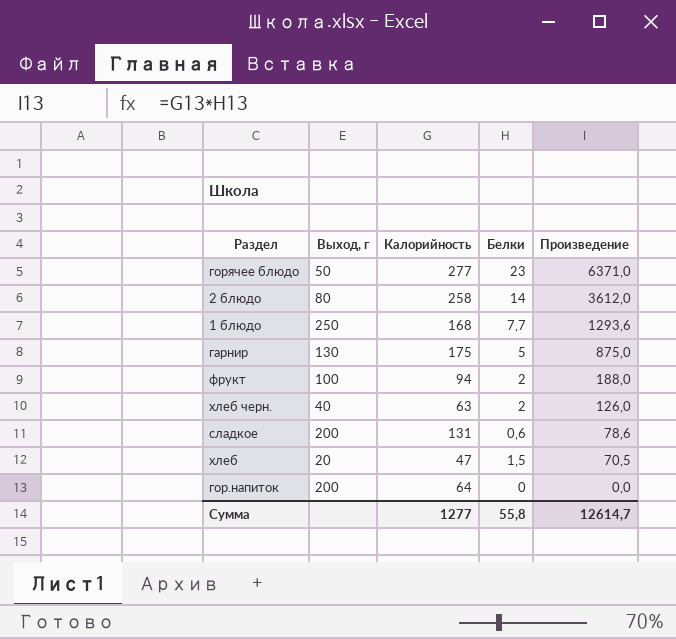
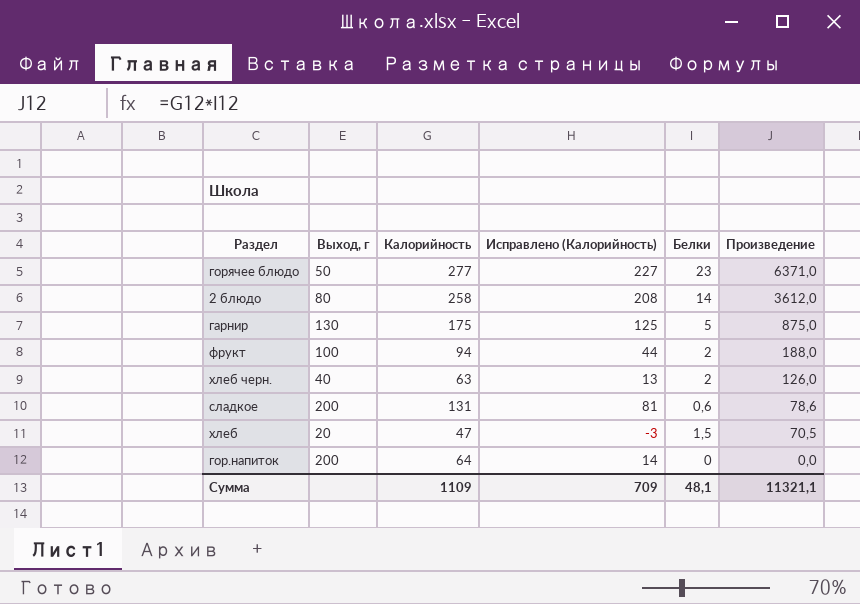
column Исправлено (Калорийность) | formula: none -> [Калорийность] - 50
row 1 блюдо: 250 | 168 | 7,7 | 1293,6 -> none
Сумма | Калорийность: 1277 -> 1109
Сумма | Белки: 55,8 -> 48,1
Сумма | Произведение: 12614,7 -> 11321,1

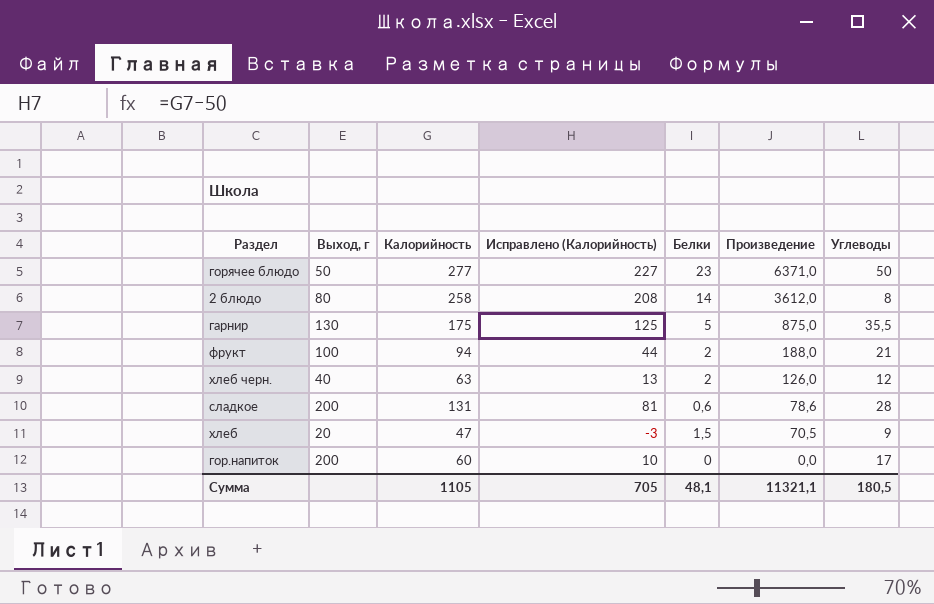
column Углеводы | position: none -> 7
гор.напиток | Калорийность: 64 -> 60
гор.напиток | Исправлено (Калорийность): 14 -> 10
Сумма | Калорийность: 1109 -> 1105
Сумма | Исправлено (Калорийность): 709 -> 705

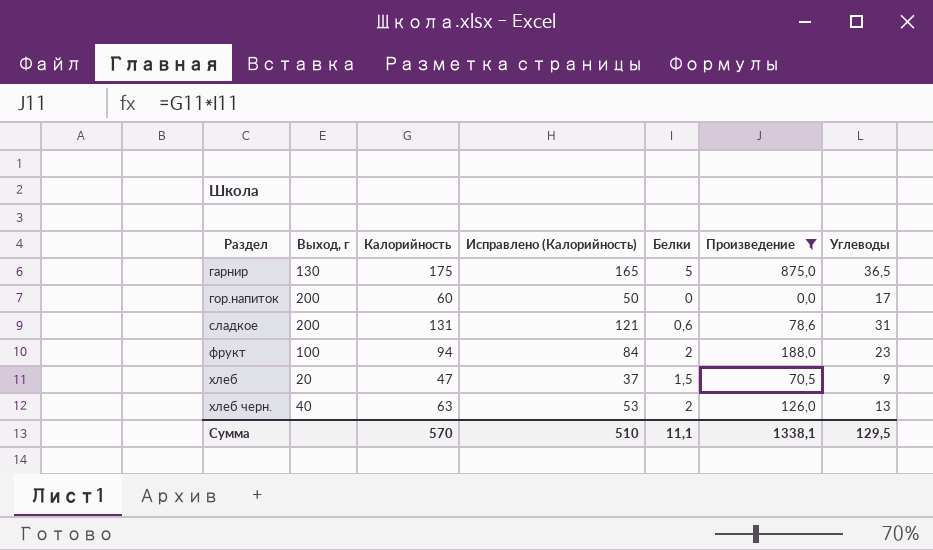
filter: none -> Произведение <= 875,0
row order: Произведение descending -> Раздел ascending
column Исправлено (Калорийность) | formula: [Калорийность] - 50 -> [Калорийность] - 10
гарнир | Углеводы: 35,5 -> 36,5
сладкое | Углеводы: 28 -> 31
фрукт | Углеводы: 21 -> 23
хлеб черн. | Углеводы: 12 -> 13
Сумма | Калорийность: 1105 -> 570
Сумма | Исправлено (Калорийность): 705 -> 510
Сумма | Белки: 48,1 -> 11,1
Сумма | Произведение: 11321,1 -> 1338,1
Сумма | Углеводы: 180,5 -> 129,5

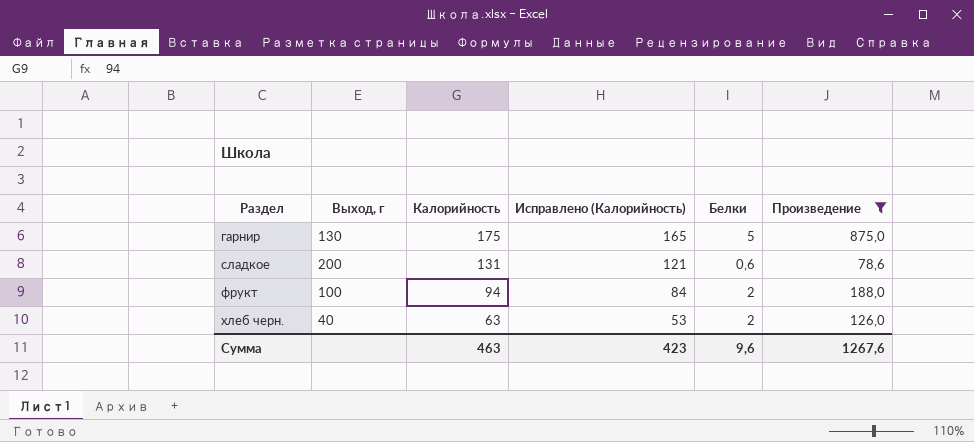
column Углеводы | position: 7 -> none
row гор.напиток: 200 | 60 | 50 | 0 | 0,0 | 17 -> none
row хлеб: 20 | 47 | 37 | 1,5 | 70,5 | 9 -> none
Сумма | Калорийность: 570 -> 463
Сумма | Исправлено (Калорийность): 510 -> 423
Сумма | Белки: 11,1 -> 9,6
Сумма | Произведение: 1338,1 -> 1267,6

